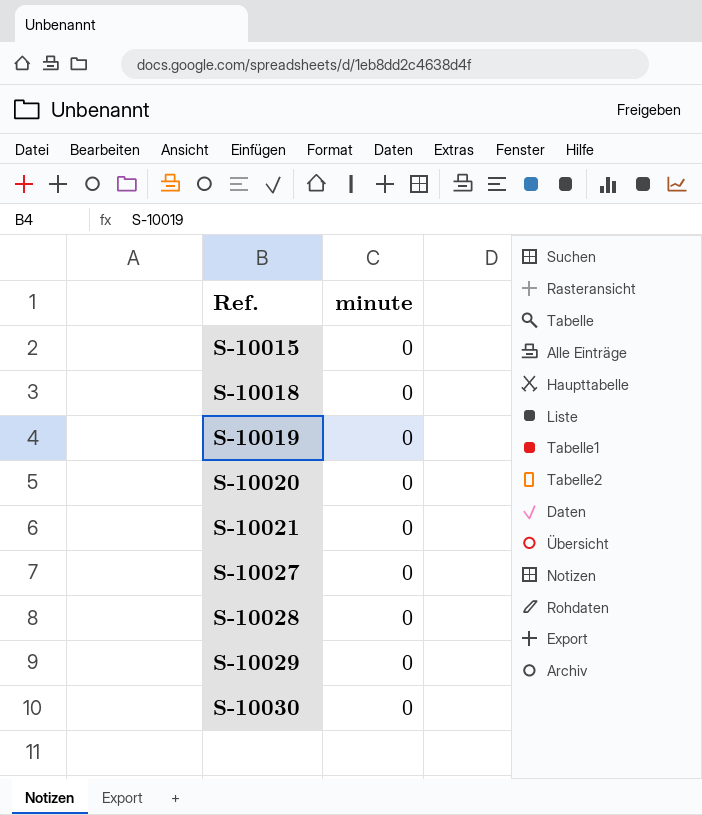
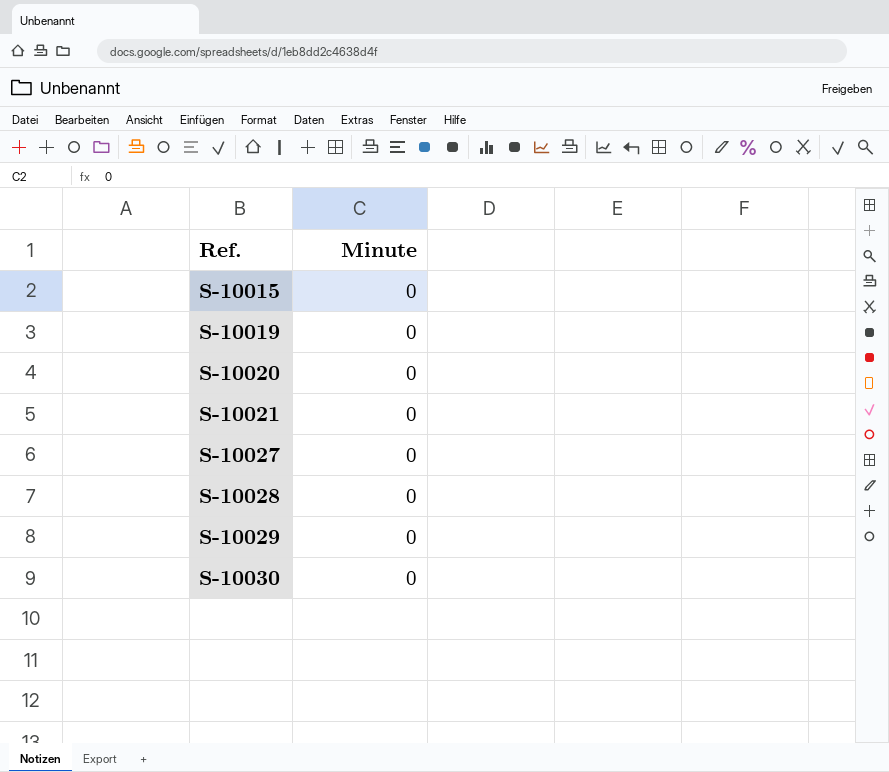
column name: minute -> Minute
row S-10018: 0 -> none

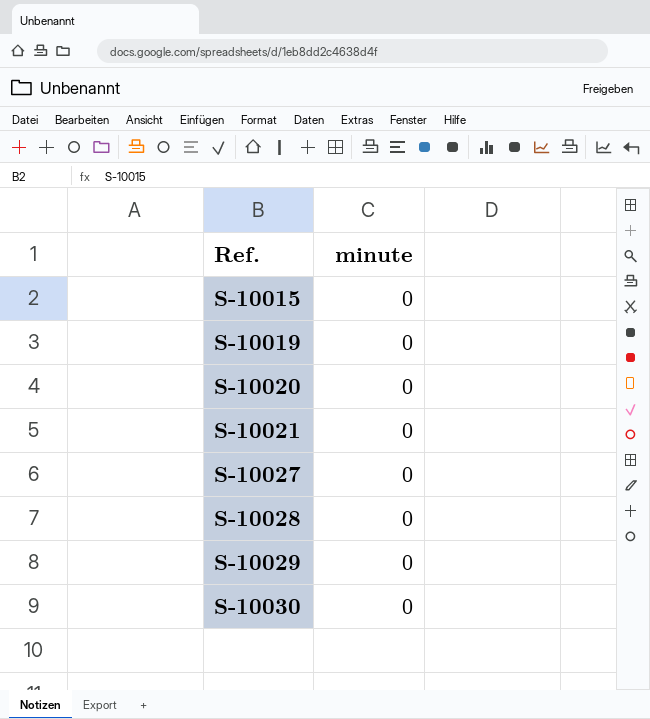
column name: Minute -> minute

